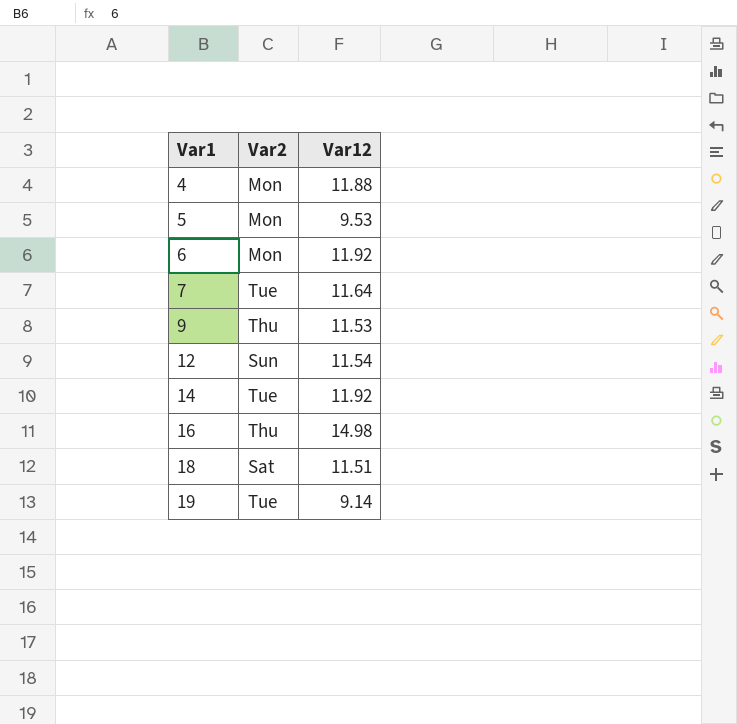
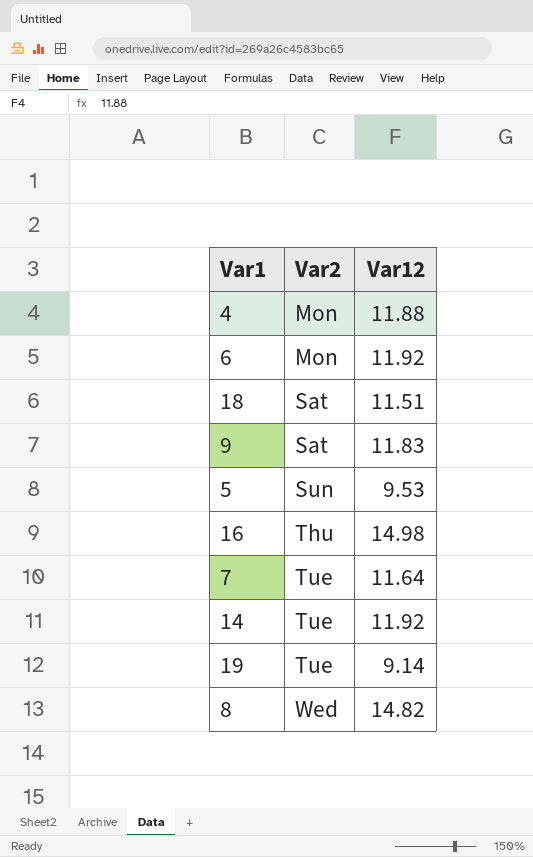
row order: Var1 ascending -> Var2 ascending
row 12: Sun | 11.54 -> none
9 | Var2: Thu -> Sat
9 | Var12: 11.53 -> 11.83
5 | Var2: Mon -> Sun
row 8: none -> Wed | 14.82

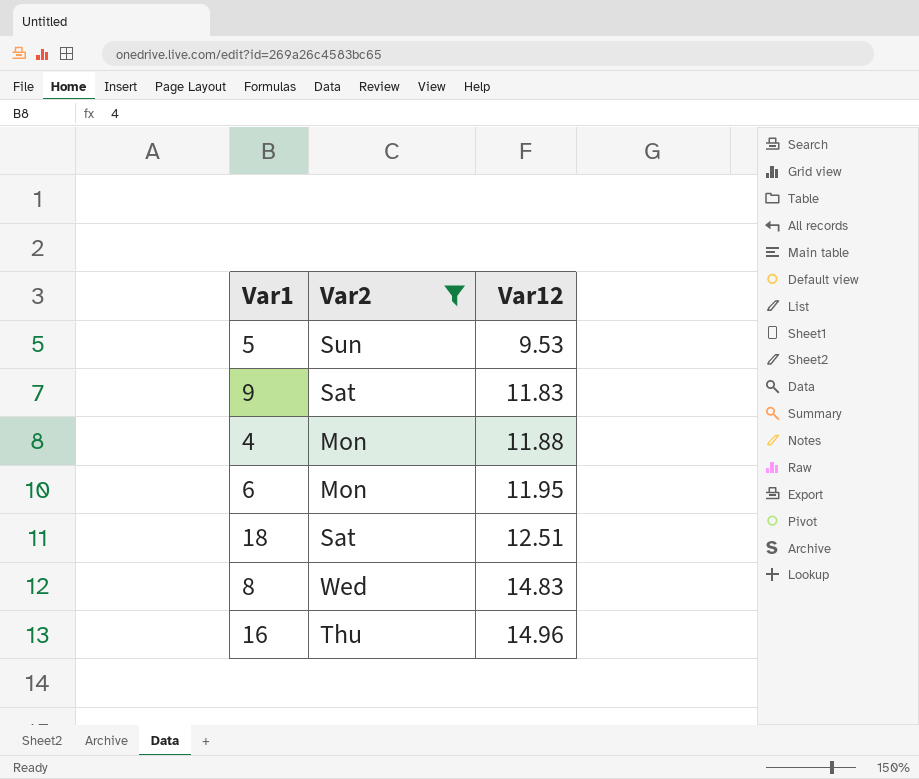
filter: none -> Var2 != Tue
row order: Var2 ascending -> Var12 ascending
6 | Var12: 11.92 -> 11.95
18 | Var12: 11.51 -> 12.51
8 | Var12: 14.82 -> 14.83
16 | Var12: 14.98 -> 14.96

